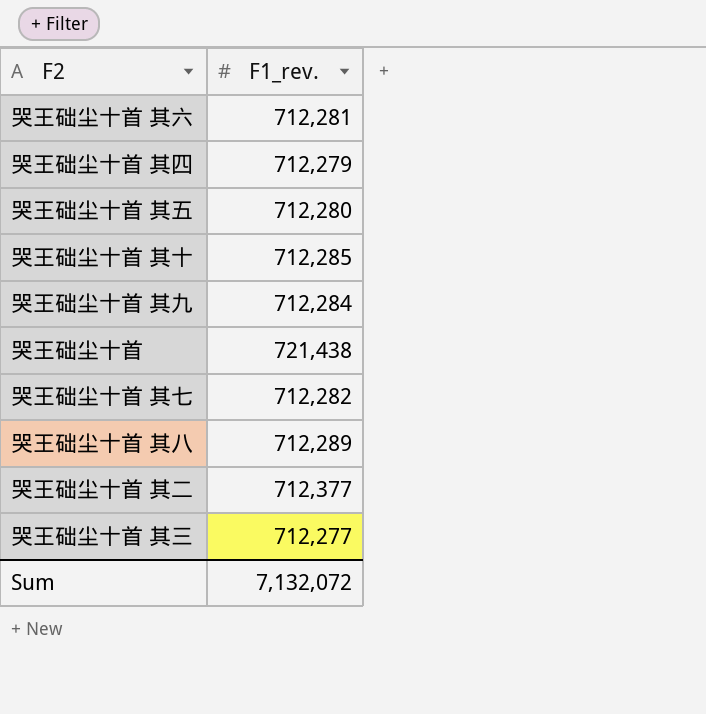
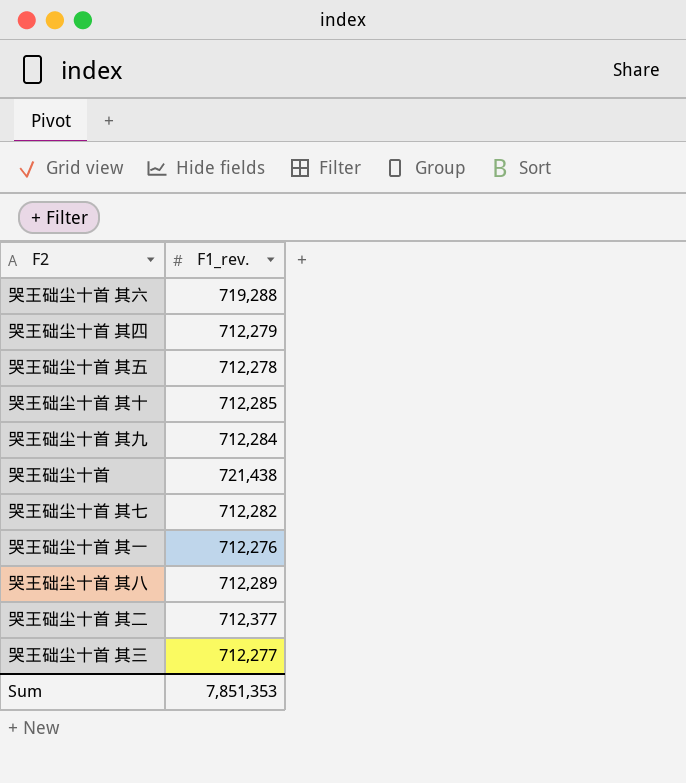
哭王础尘十首 其六 | F1_rev.: 712,281 -> 719,288
哭王础尘十首 其五 | F1_rev.: 712,280 -> 712,278
row 哭王础尘十首 其一: none -> 712,276
Sum | F1_rev.: 7,132,072 -> 7,851,353

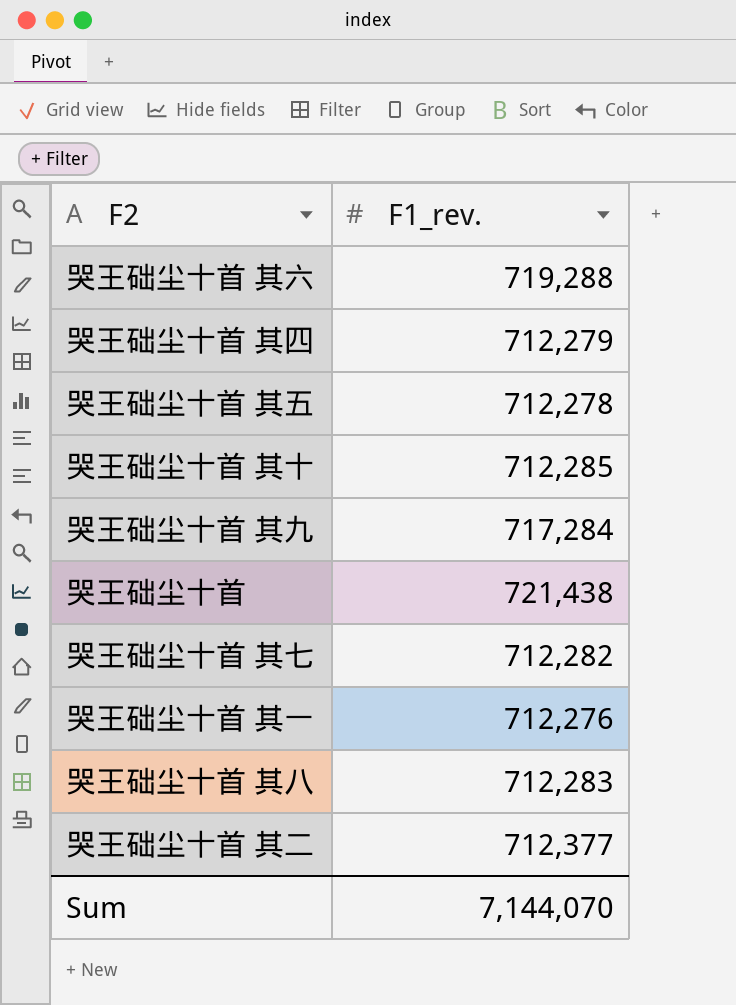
row 哭王础尘十首 其三: 712,277 -> none
哭王础尘十首 其九 | F1_rev.: 712,284 -> 717,284
哭王础尘十首 其八 | F1_rev.: 712,289 -> 712,283
Sum | F1_rev.: 7,851,353 -> 7,144,070

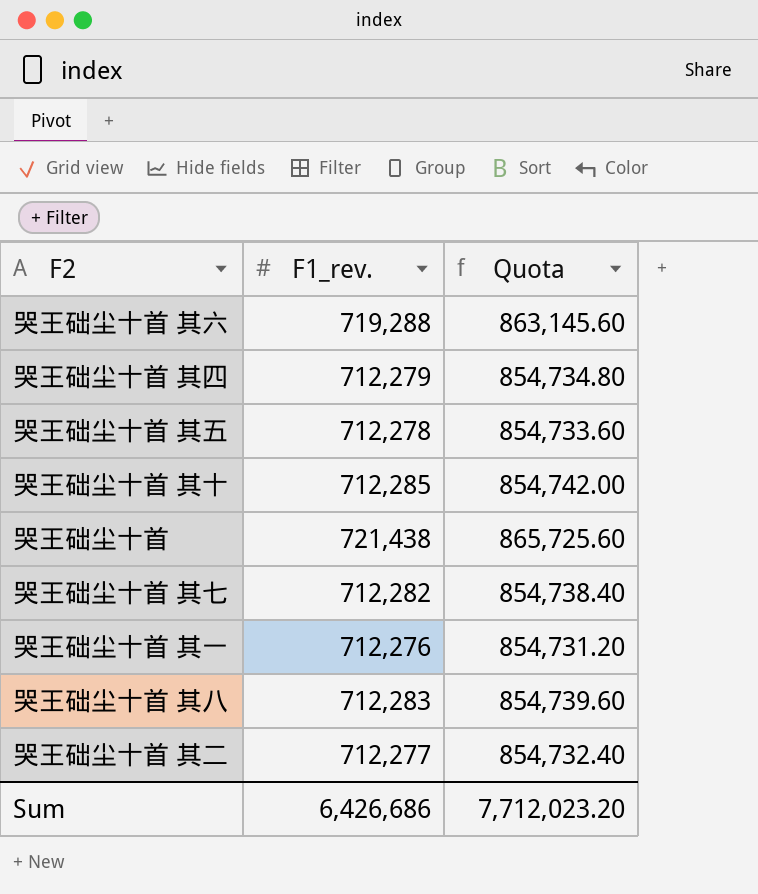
column Quota | formula: none -> [F1_rev.] * 1.2
row 哭王础尘十首 其九: 717,284 -> none
哭王础尘十首 其二 | F1_rev.: 712,377 -> 712,277
Sum | F1_rev.: 7,144,070 -> 6,426,686

